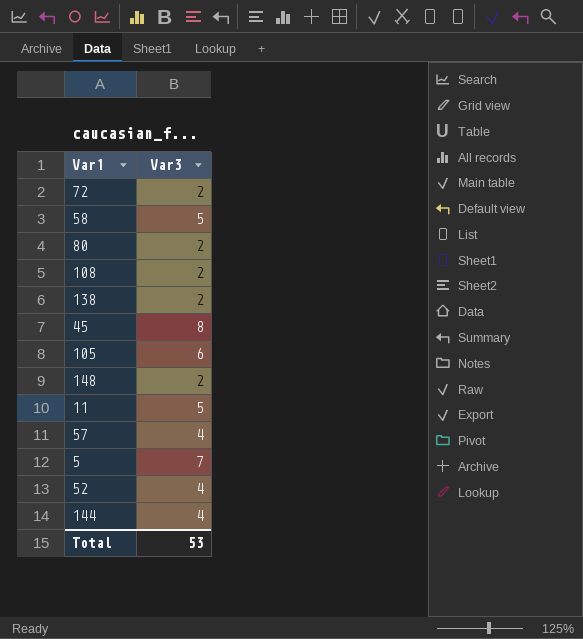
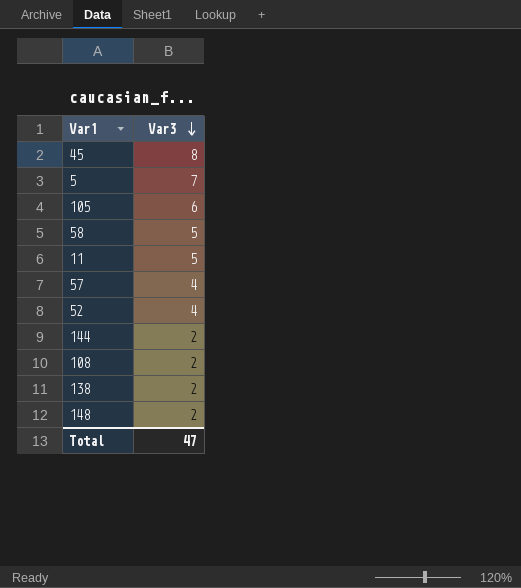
row order: none -> Var3 descending
row 72: 2 -> none
row 80: 2 -> none
144 | Var3: 4 -> 2
Total | Var3: 53 -> 47

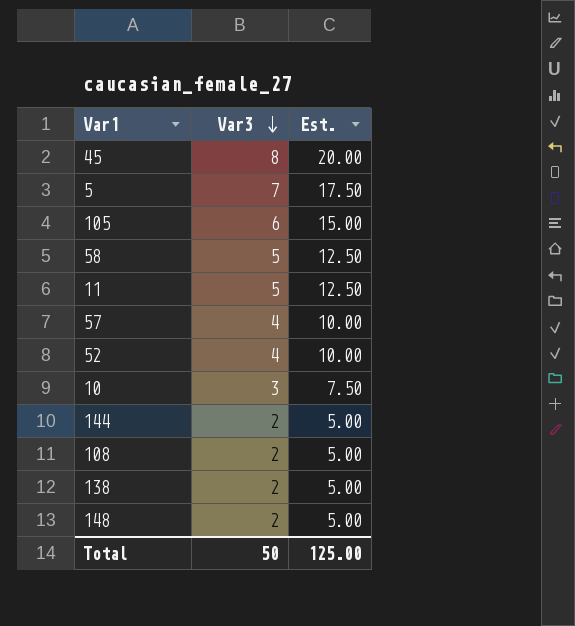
column Est. | formula: none -> [Var3] * 2.5
row 10: none -> 3 | 7.50
Total | Var3: 47 -> 50

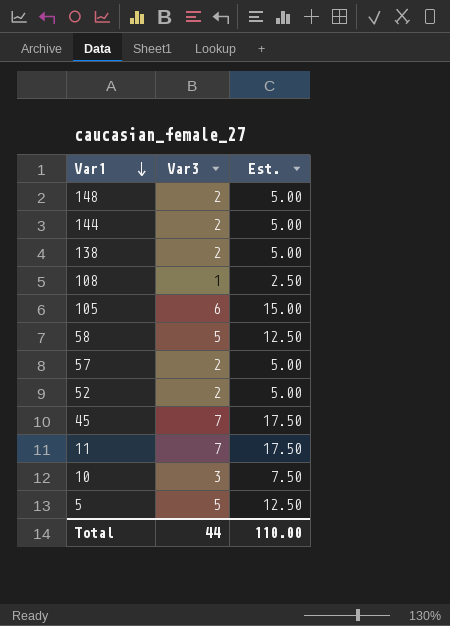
row order: Var3 descending -> Var1 descending
108 | Var3: 2 -> 1
108 | Est.: 5.00 -> 2.50
57 | Var3: 4 -> 2
57 | Est.: 10.00 -> 5.00
52 | Var3: 4 -> 2
52 | Est.: 10.00 -> 5.00
45 | Var3: 8 -> 7
45 | Est.: 20.00 -> 17.50
11 | Var3: 5 -> 7
11 | Est.: 12.50 -> 17.50
5 | Var3: 7 -> 5
5 | Est.: 17.50 -> 12.50
Total | Var3: 50 -> 44
Total | Est.: 125.00 -> 110.00

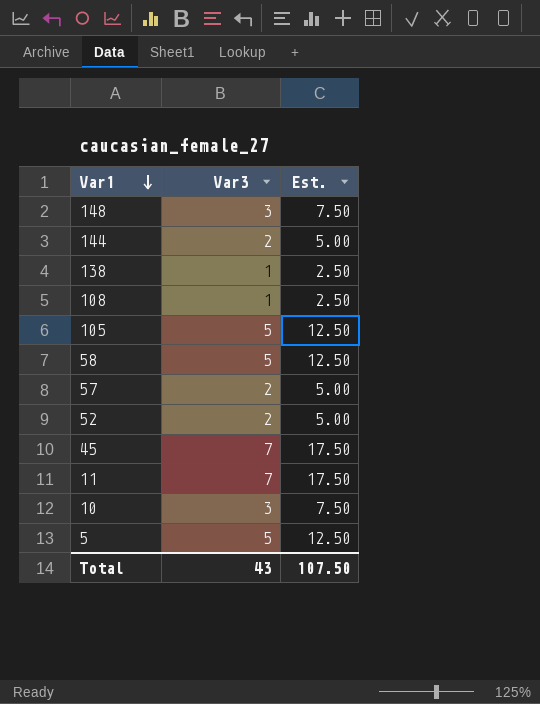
148 | Var3: 2 -> 3
148 | Est.: 5.00 -> 7.50
138 | Var3: 2 -> 1
138 | Est.: 5.00 -> 2.50
105 | Var3: 6 -> 5
105 | Est.: 15.00 -> 12.50
Total | Var3: 44 -> 43
Total | Est.: 110.00 -> 107.50

